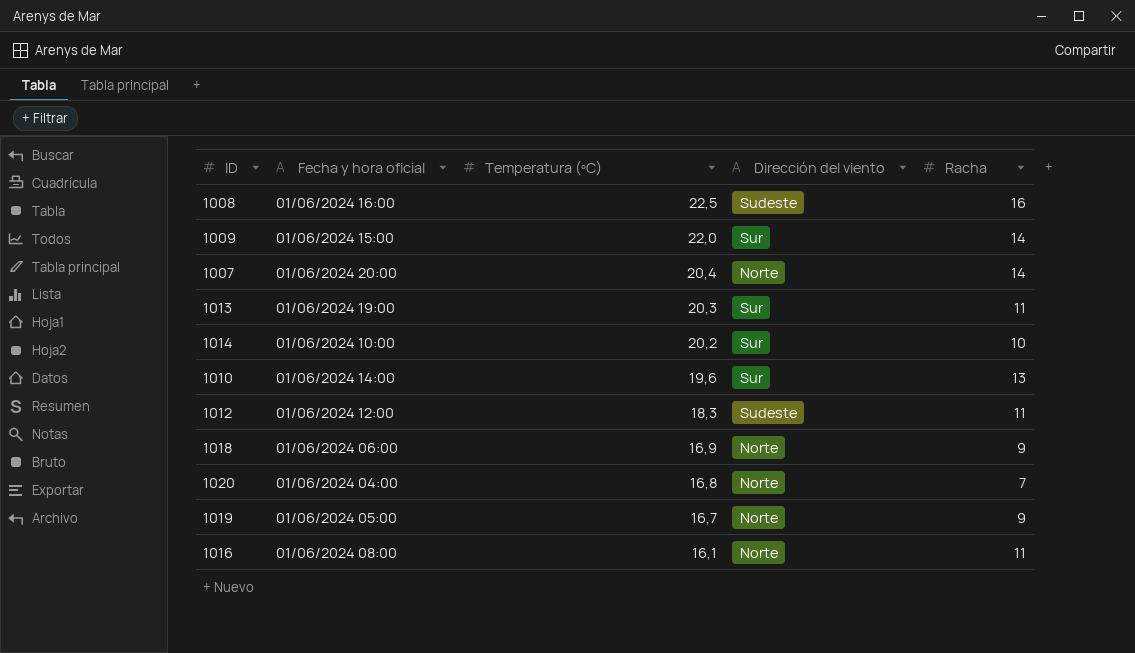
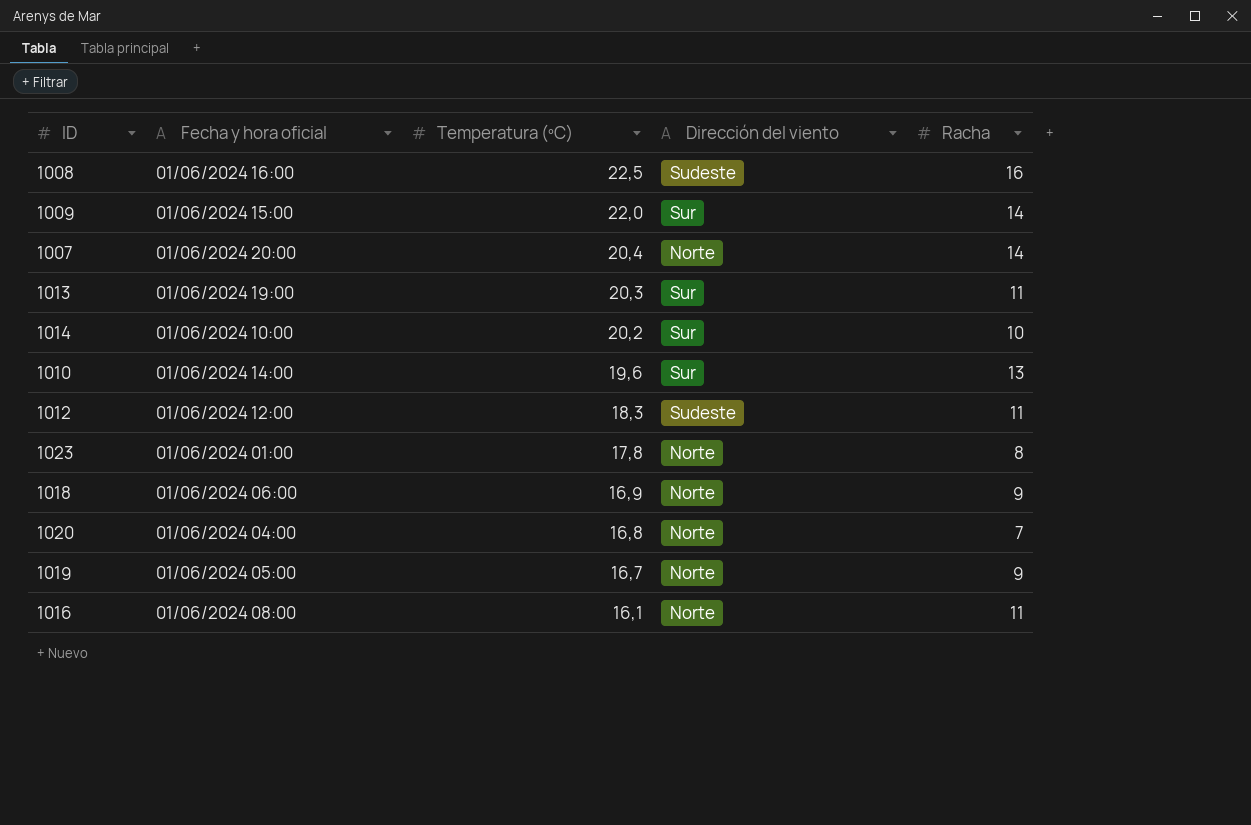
row 1023: none -> 01/06/2024 01:00 | 17,8 | Norte | 8

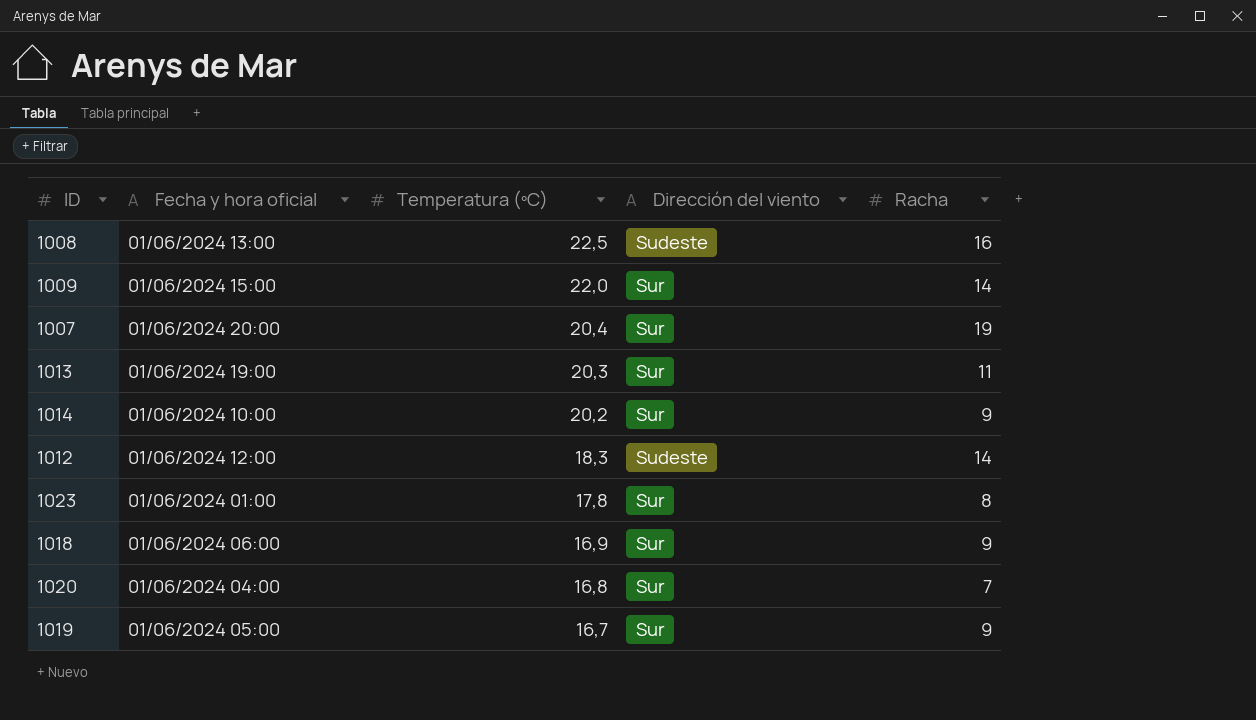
row 1010: 01/06/2024 14:00 | 19,6 | Sur | 13 -> none
row 1016: 01/06/2024 08:00 | 16,1 | Norte | 11 -> none
1008 | Fecha y hora oficial: 01/06/2024 16:00 -> 01/06/2024 13:00
1007 | Dirección del viento: Norte -> Sur
1007 | Racha: 14 -> 19
1014 | Racha: 10 -> 9
1012 | Racha: 11 -> 14
1023 | Dirección del viento: Norte -> Sur
1018 | Dirección del viento: Norte -> Sur
1020 | Dirección del viento: Norte -> Sur
1019 | Dirección del viento: Norte -> Sur

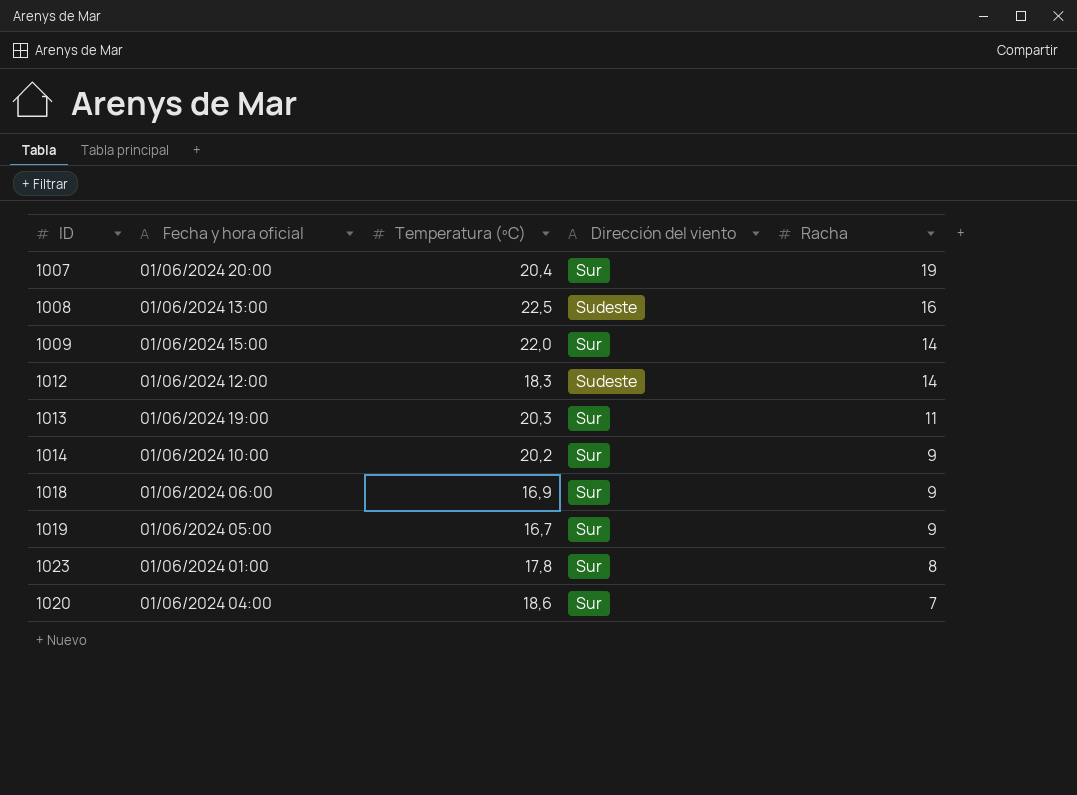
row order: Temperatura (ºC) descending -> Racha descending
1020 | Temperatura (ºC): 16,8 -> 18,6

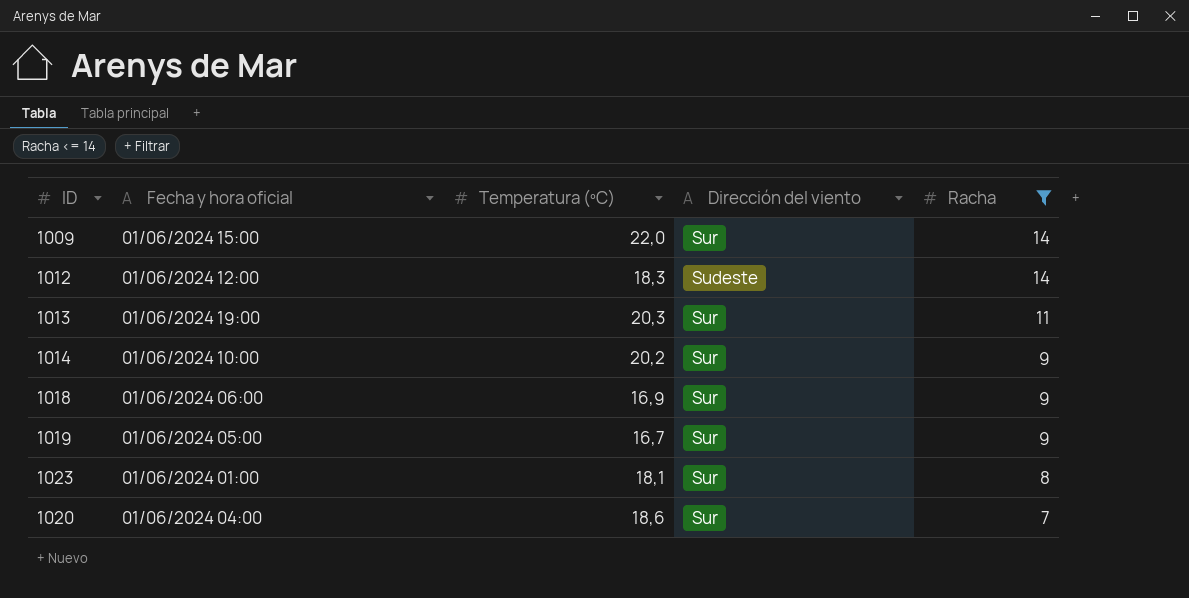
filter: none -> Racha <= 14
1023 | Temperatura (ºC): 17,8 -> 18,1

